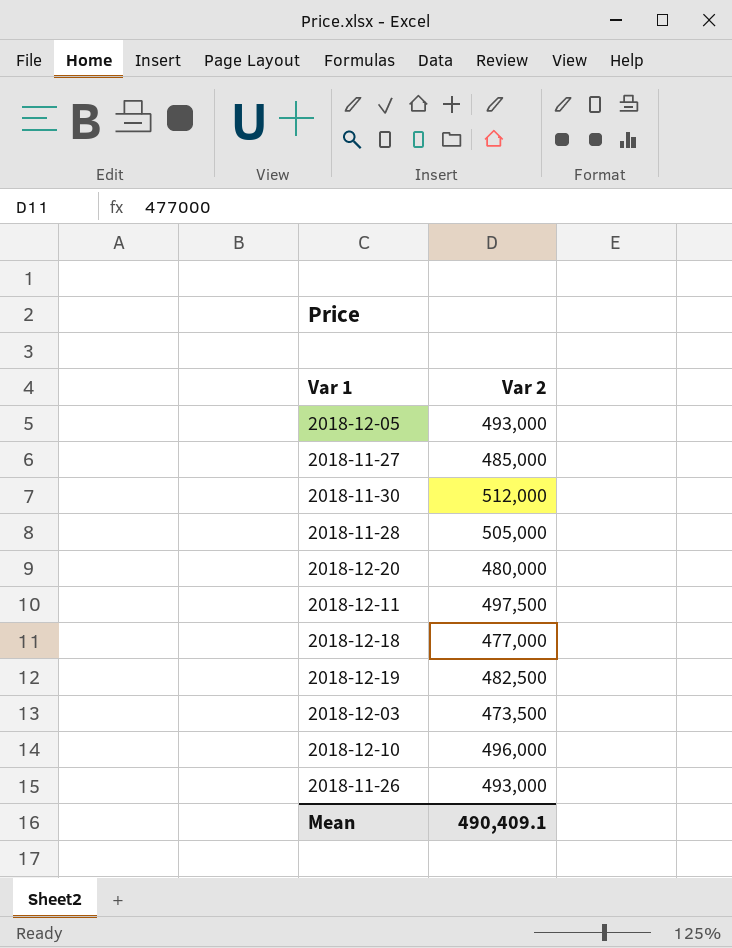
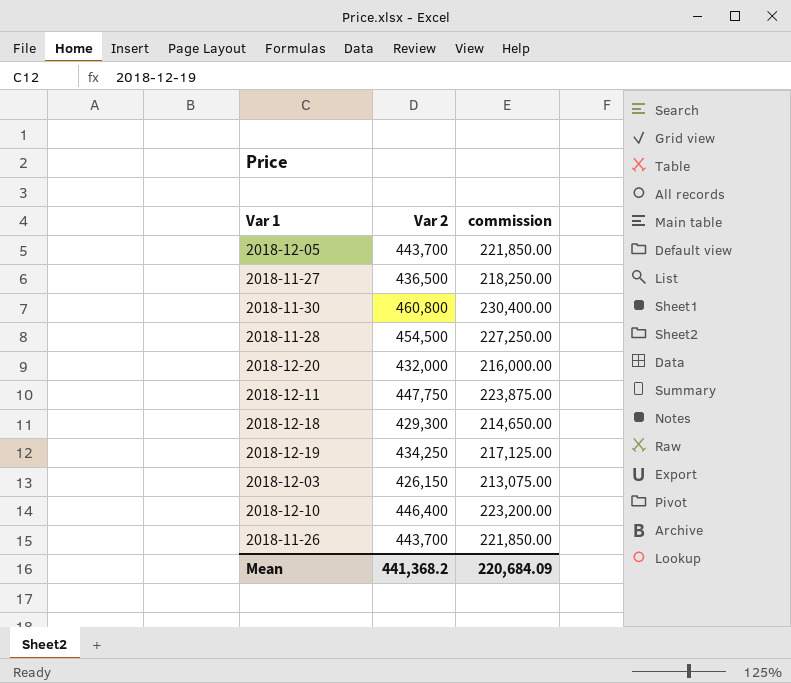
column commission | formula: none -> [Var 2] * 0.5
2018-12-05 | Var 2: 493,000 -> 443,700
2018-11-27 | Var 2: 485,000 -> 436,500
2018-11-30 | Var 2: 512,000 -> 460,800
2018-11-28 | Var 2: 505,000 -> 454,500
2018-12-20 | Var 2: 480,000 -> 432,000
2018-12-11 | Var 2: 497,500 -> 447,750
2018-12-18 | Var 2: 477,000 -> 429,300
2018-12-19 | Var 2: 482,500 -> 434,250
2018-12-03 | Var 2: 473,500 -> 426,150
2018-12-10 | Var 2: 496,000 -> 446,400
2018-11-26 | Var 2: 493,000 -> 443,700
Mean | Var 2: 490,409.1 -> 441,368.2

